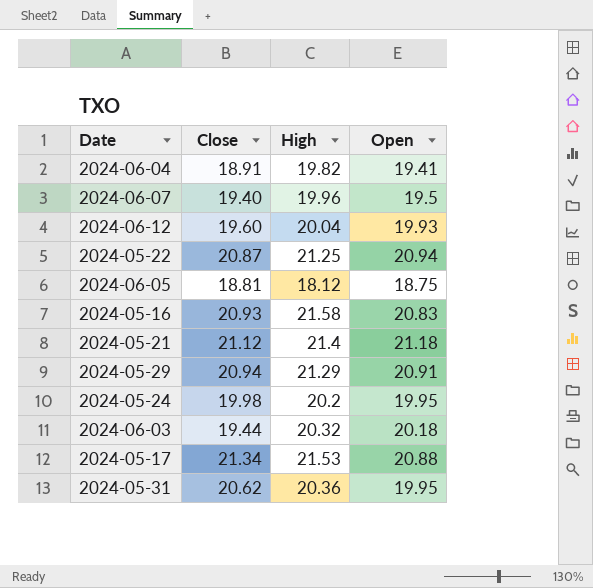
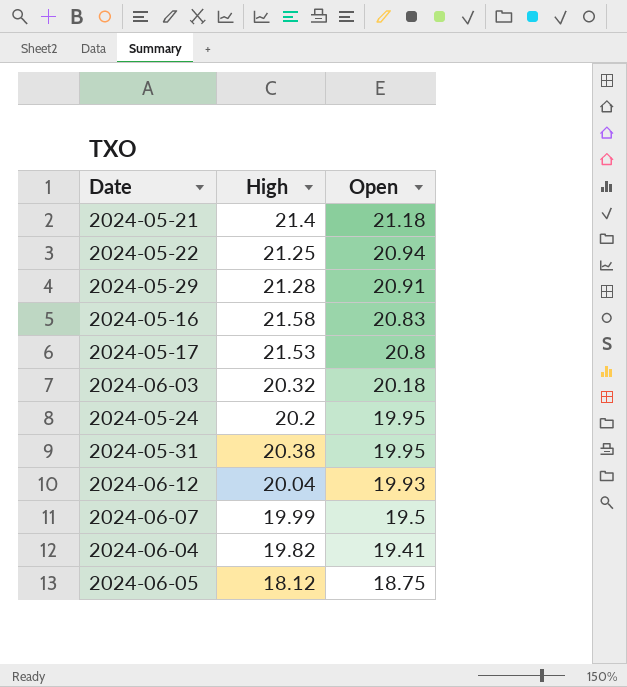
row order: none -> Open descending
column Close | position: 2 -> none
2024-05-29 | High: 21.29 -> 21.28
2024-05-17 | Open: 20.88 -> 20.8
2024-05-31 | High: 20.36 -> 20.38
2024-06-07 | High: 19.96 -> 19.99

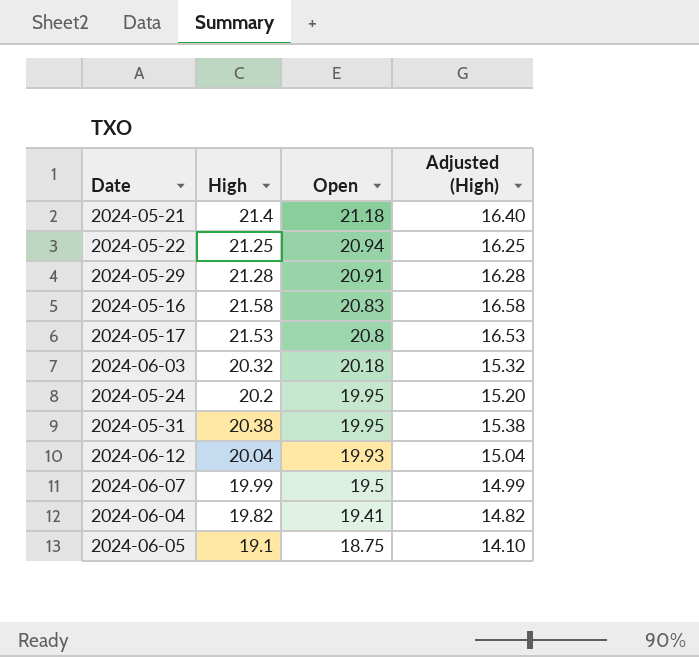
column Adjusted (High) | formula: none -> [High] - 5
2024-06-05 | High: 18.12 -> 19.1

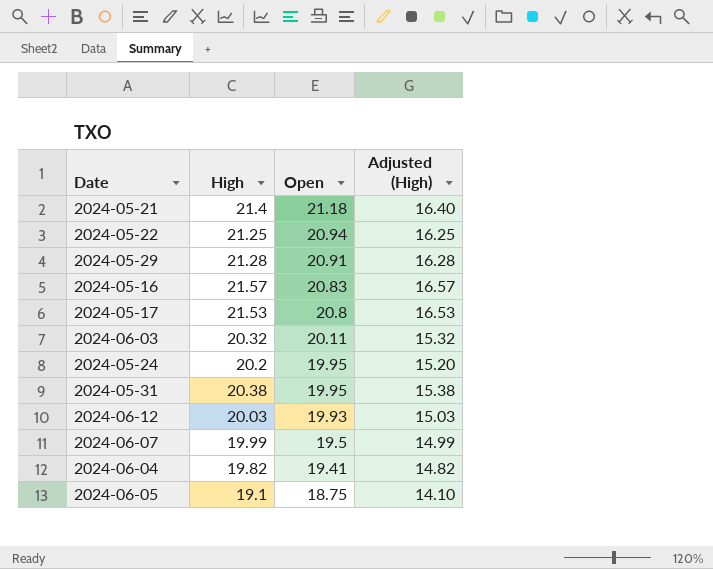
2024-05-16 | High: 21.58 -> 21.57
2024-05-16 | Adjusted (High): 16.58 -> 16.57
2024-06-03 | Open: 20.18 -> 20.11
2024-06-12 | High: 20.04 -> 20.03
2024-06-12 | Adjusted (High): 15.04 -> 15.03

